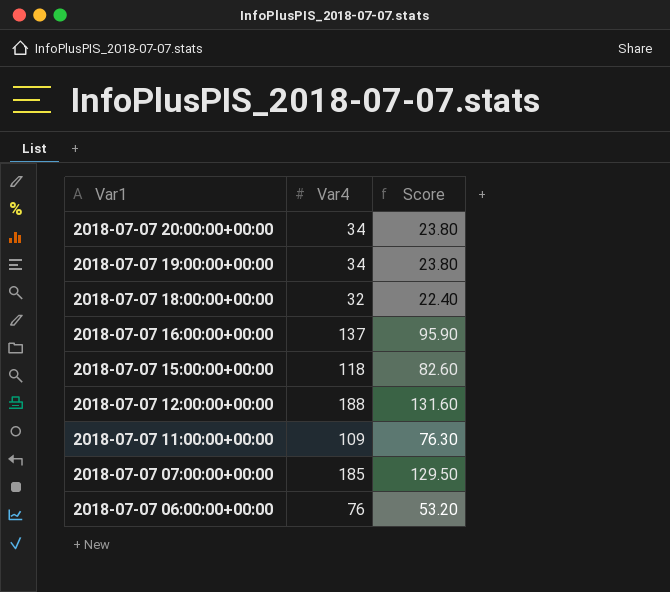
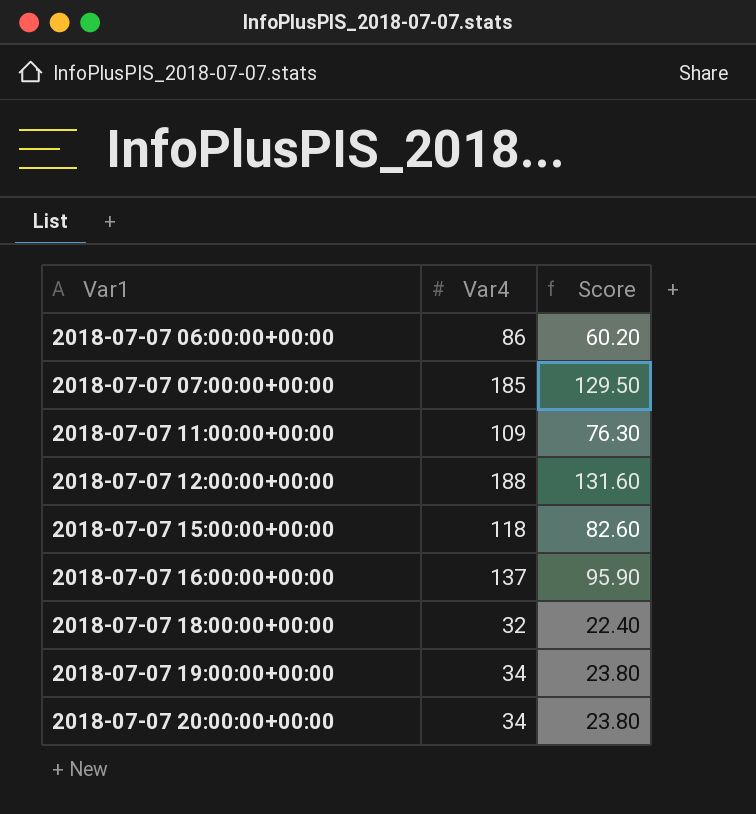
row order: Var1 descending -> Var1 ascending
2018-07-07 06:00:00+00:00 | Var4: 76 -> 86
2018-07-07 06:00:00+00:00 | Score: 53.20 -> 60.20

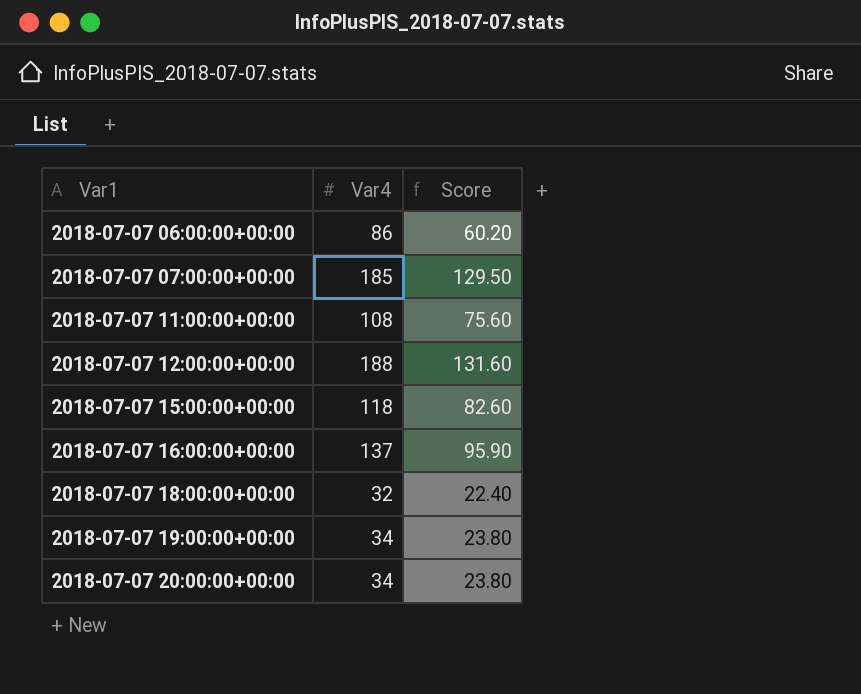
2018-07-07 11:00:00+00:00 | Var4: 109 -> 108
2018-07-07 11:00:00+00:00 | Score: 76.30 -> 75.60

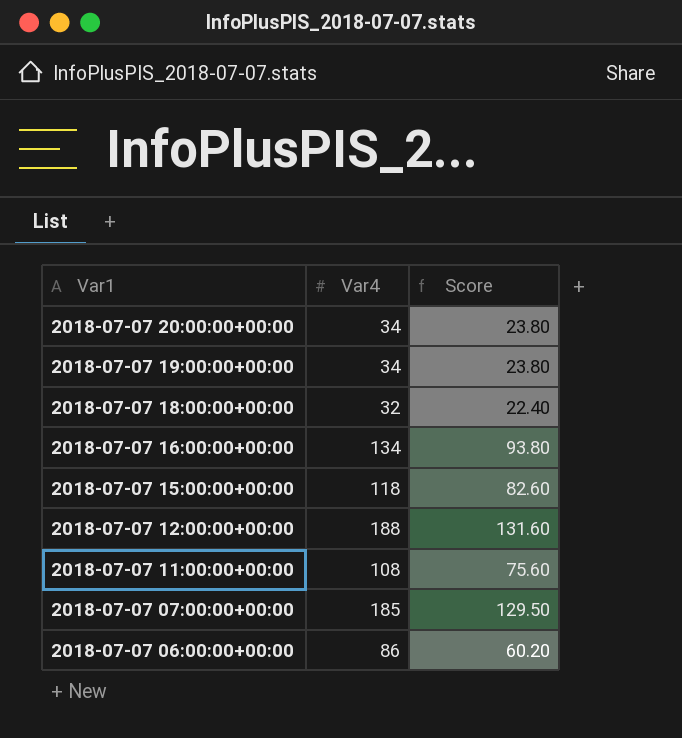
row order: Var1 ascending -> Var1 descending
2018-07-07 16:00:00+00:00 | Var4: 137 -> 134
2018-07-07 16:00:00+00:00 | Score: 95.90 -> 93.80

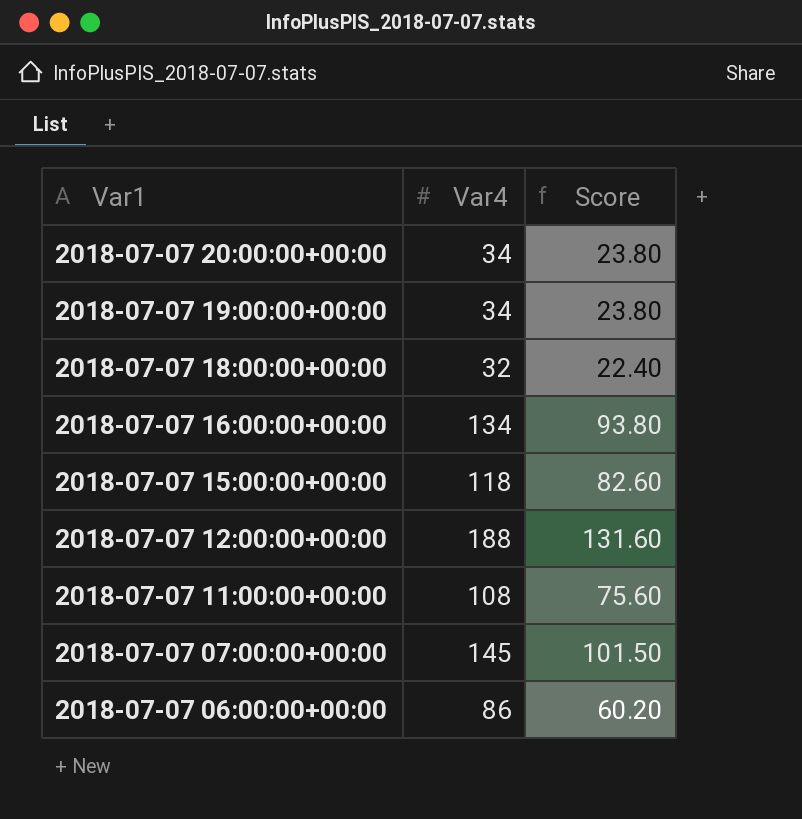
2018-07-07 07:00:00+00:00 | Var4: 185 -> 145
2018-07-07 07:00:00+00:00 | Score: 129.50 -> 101.50

